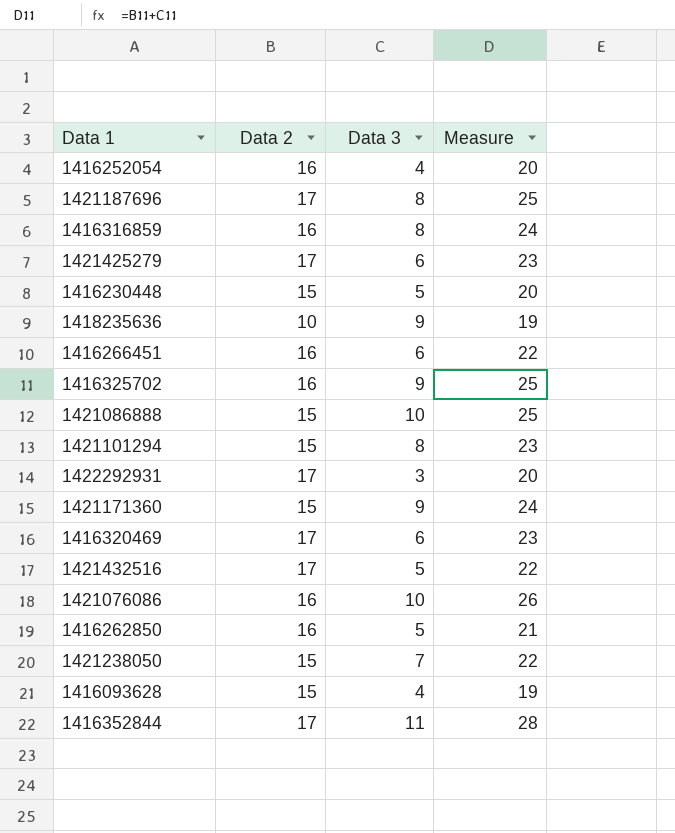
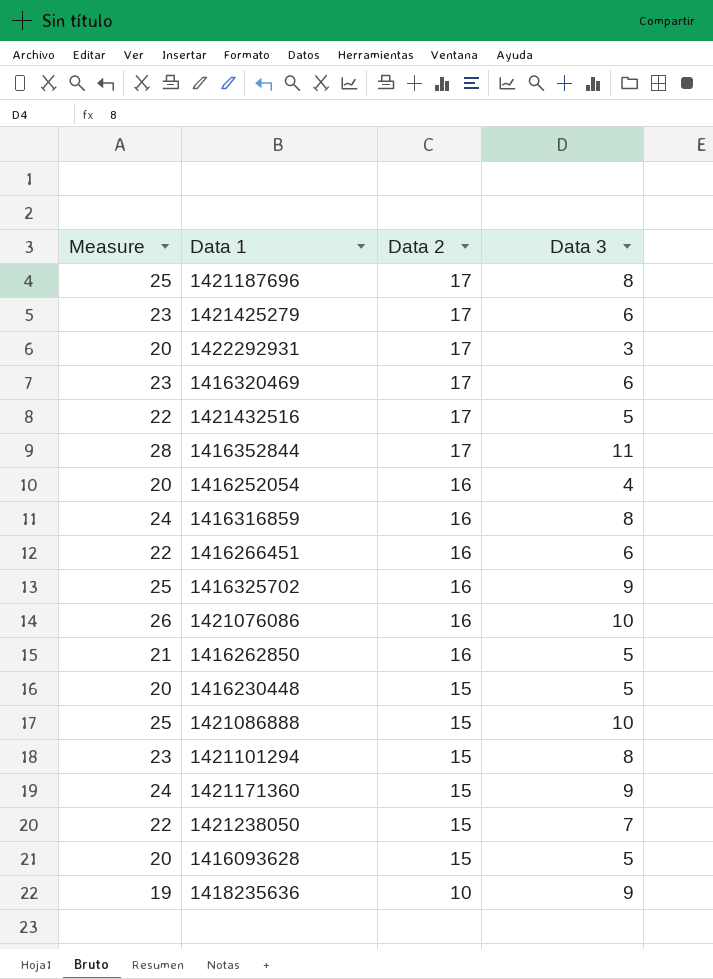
row order: none -> Data 2 descending
column Measure | position: 4 -> 1
1416093628 | Measure: 19 -> 20
1416093628 | Data 3: 4 -> 5

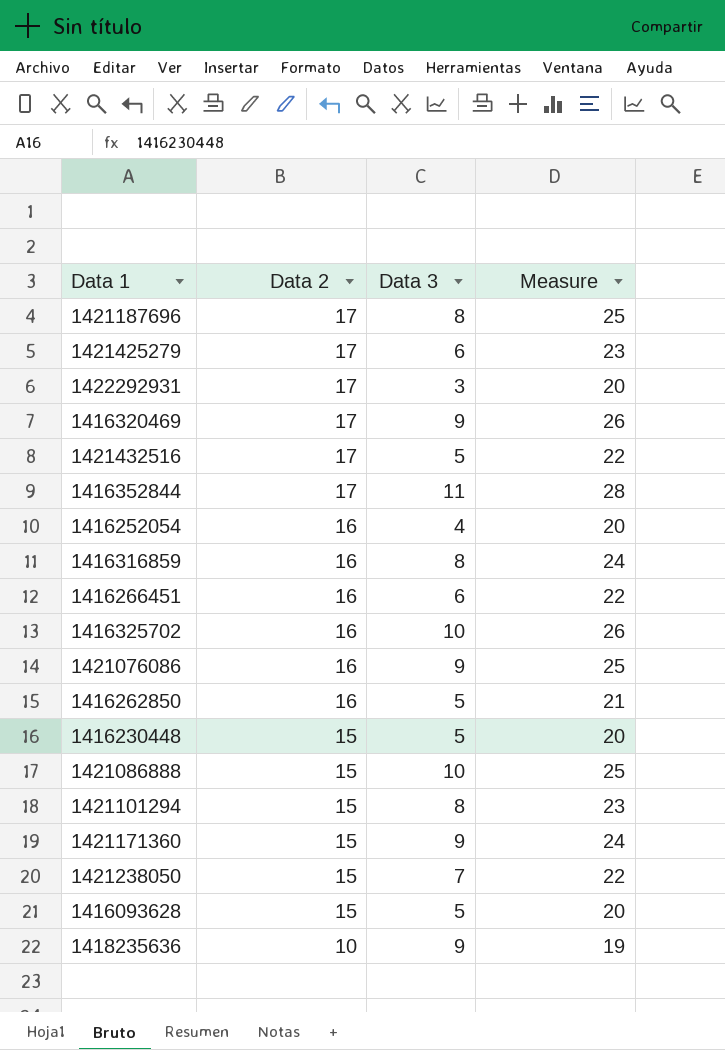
column Measure | position: 1 -> 4
1416320469 | Data 3: 6 -> 9
1416320469 | Measure: 23 -> 26
1416325702 | Data 3: 9 -> 10
1416325702 | Measure: 25 -> 26
1421076086 | Data 3: 10 -> 9
1421076086 | Measure: 26 -> 25

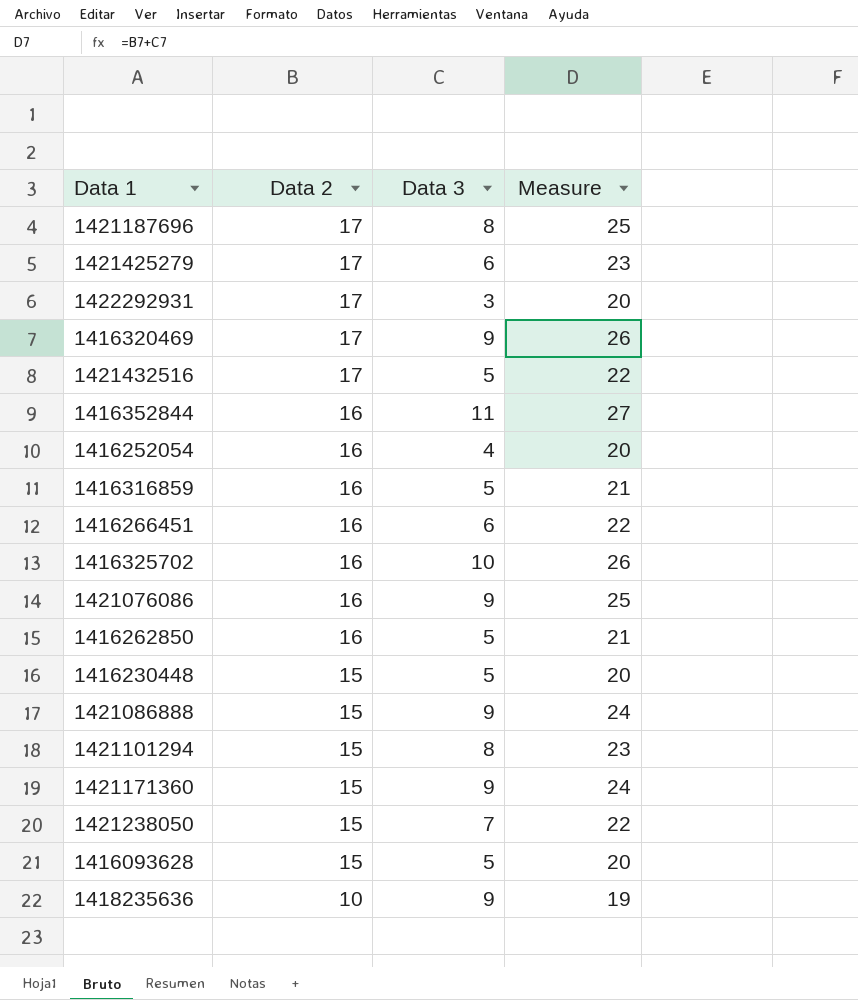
1416352844 | Data 2: 17 -> 16
1416352844 | Measure: 28 -> 27
1416316859 | Data 3: 8 -> 5
1416316859 | Measure: 24 -> 21
1421086888 | Data 3: 10 -> 9
1421086888 | Measure: 25 -> 24

